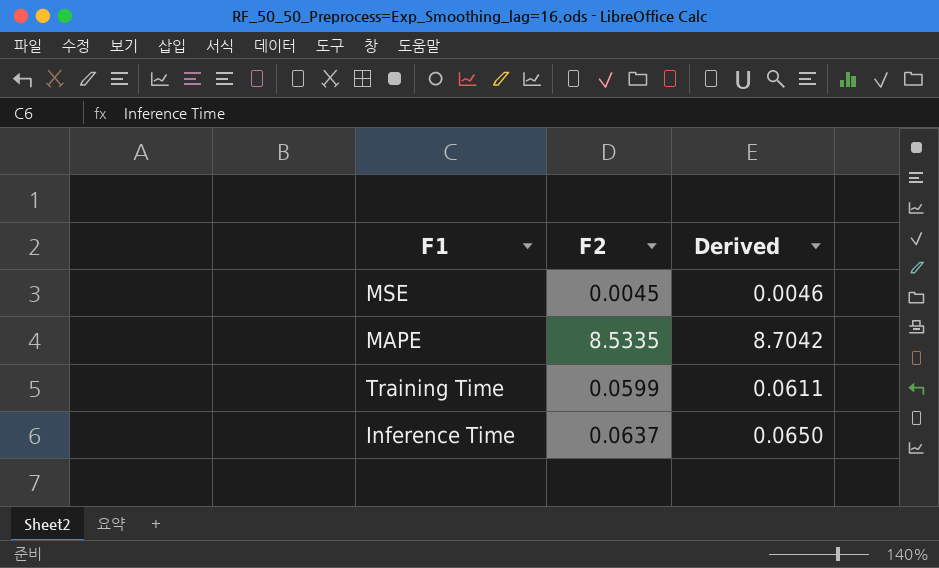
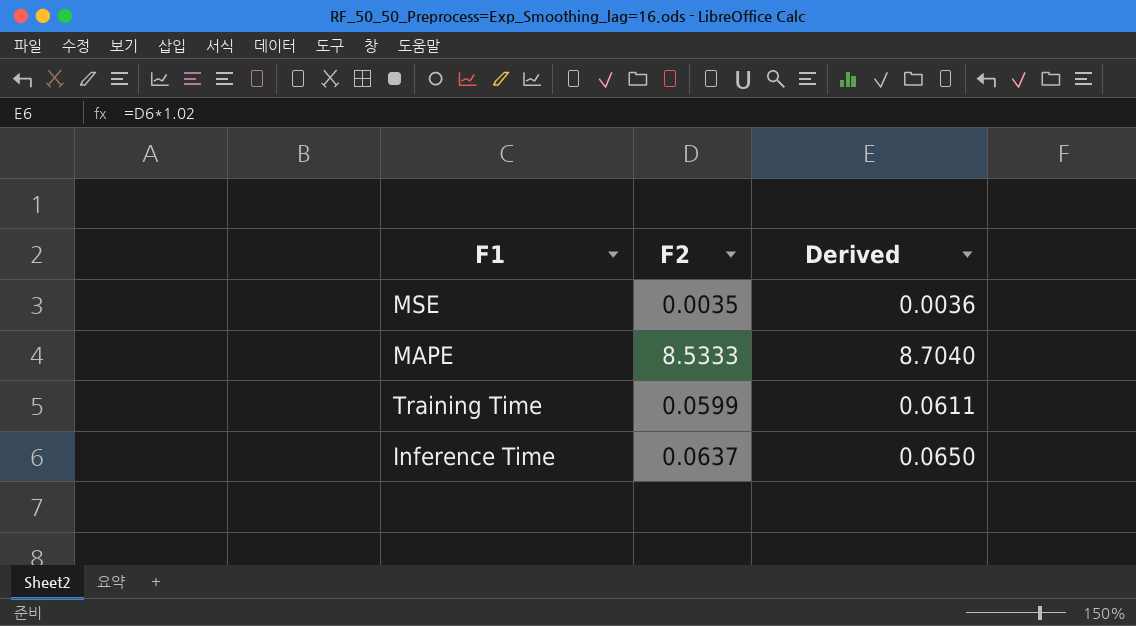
MSE | F2: 0.0045 -> 0.0035
MSE | Derived: 0.0046 -> 0.0036
MAPE | F2: 8.5335 -> 8.5333
MAPE | Derived: 8.7042 -> 8.7040

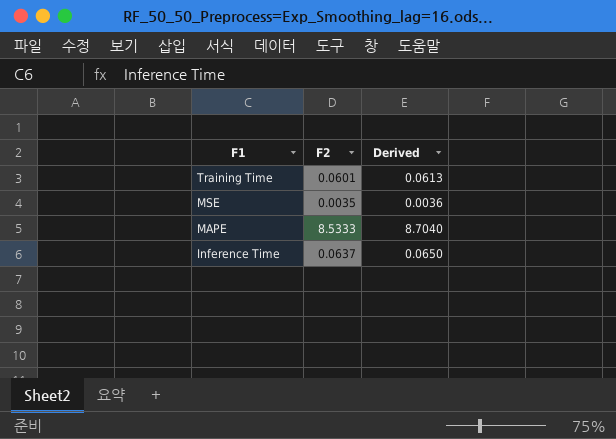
row order: none -> F1 descending
Training Time | F2: 0.0599 -> 0.0601
Training Time | Derived: 0.0611 -> 0.0613

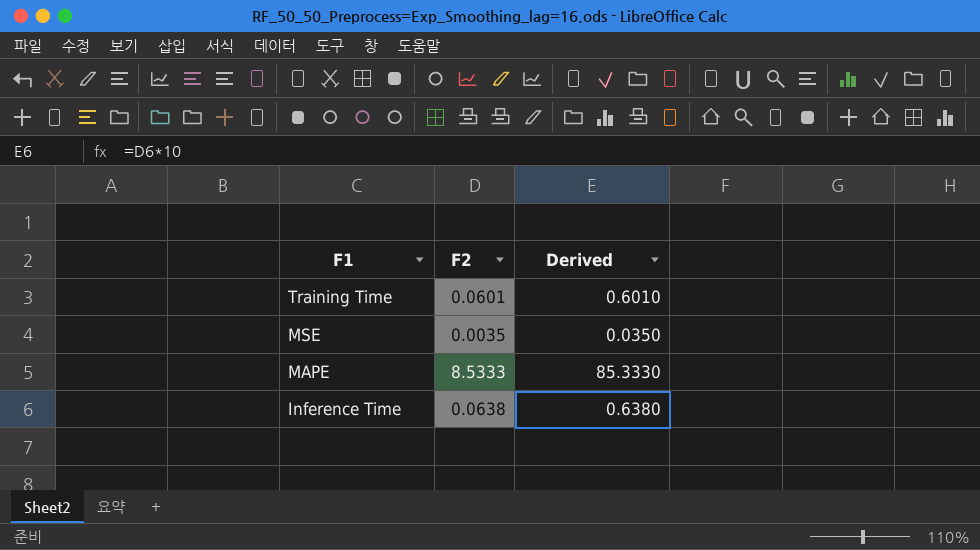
column Derived | formula: [F2] * 1.02 -> [F2] * 10
Inference Time | F2: 0.0637 -> 0.0638

